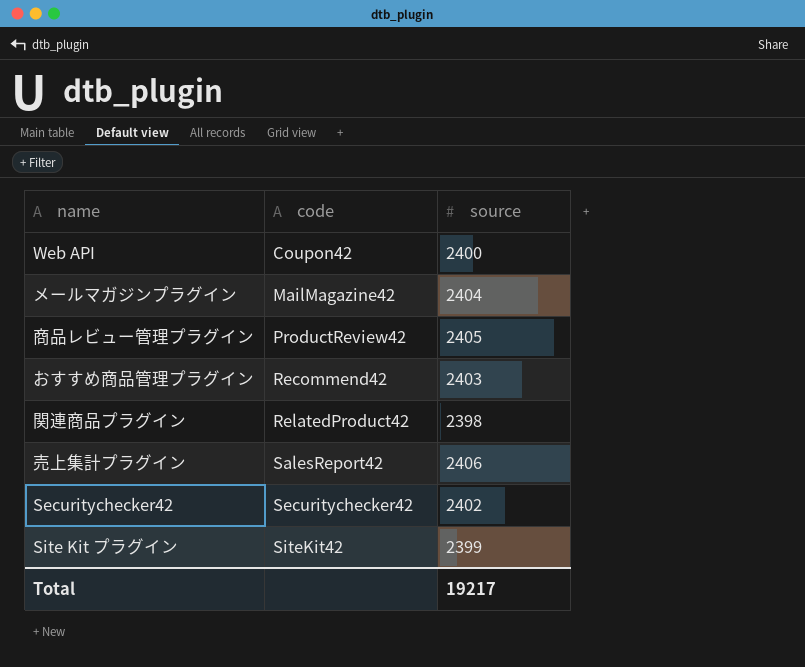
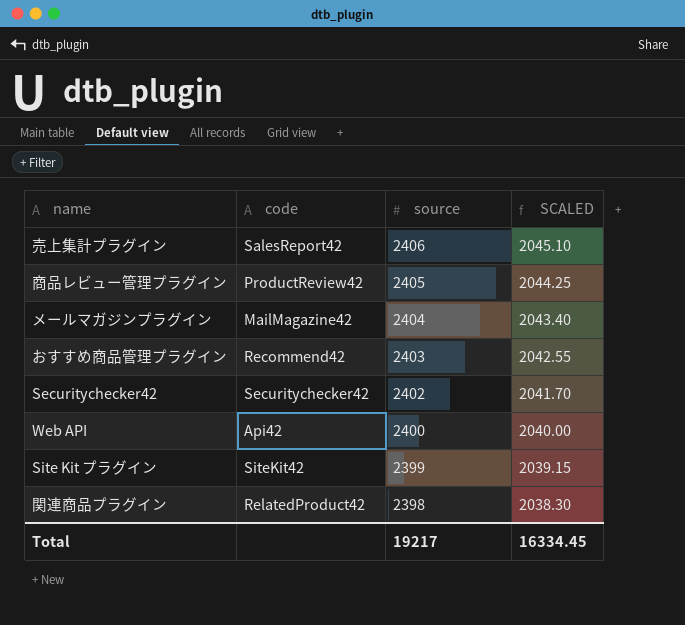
row order: code ascending -> source descending
column SCALED | formula: none -> [source] * 0.85
Web API | code: Coupon42 -> Api42

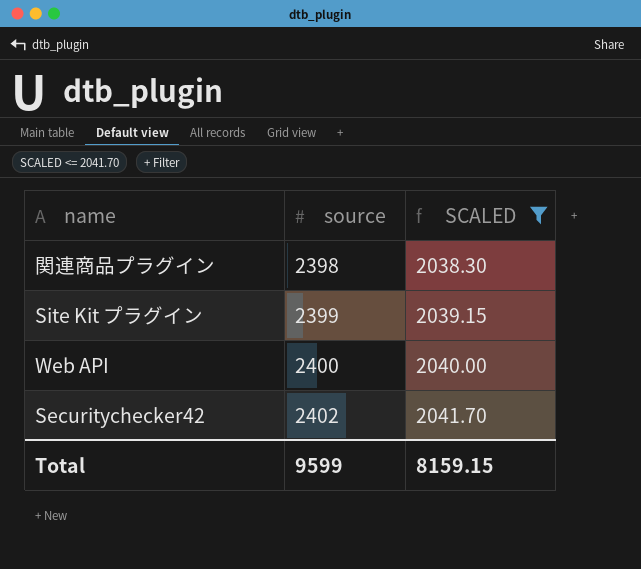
filter: none -> SCALED <= 2041.70
row order: source descending -> source ascending
column code | position: 2 -> none
Total | source: 19217 -> 9599
Total | SCALED: 16334.45 -> 8159.15

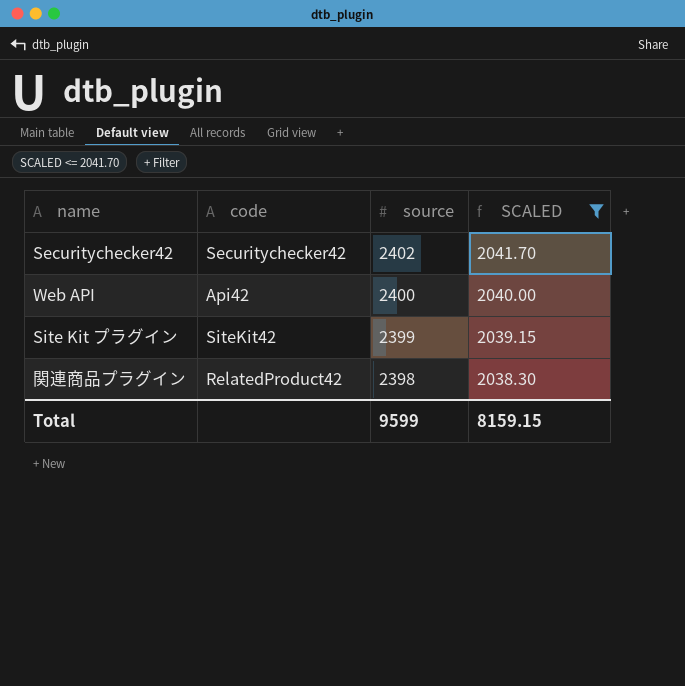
row order: source ascending -> source descending
column code | position: none -> 2

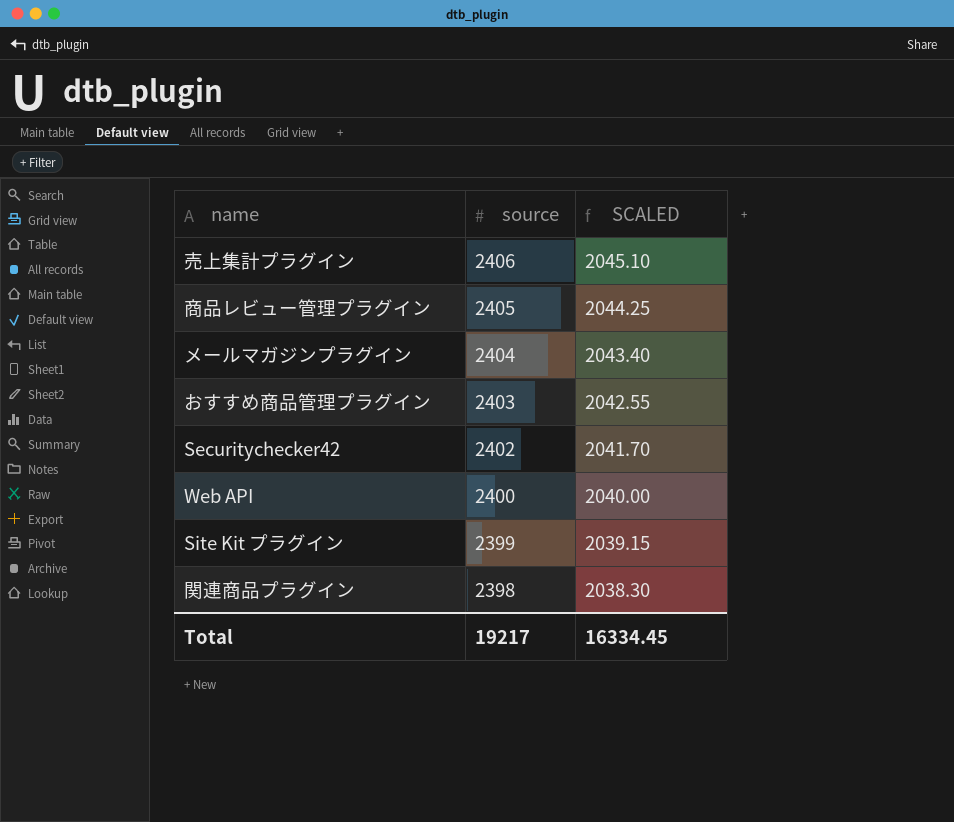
filter: SCALED <= 2041.70 -> none
column code | position: 2 -> none
Total | source: 9599 -> 19217
Total | SCALED: 8159.15 -> 16334.45

